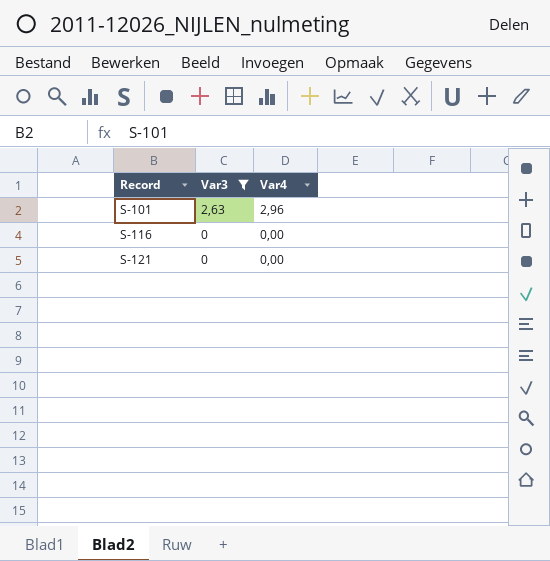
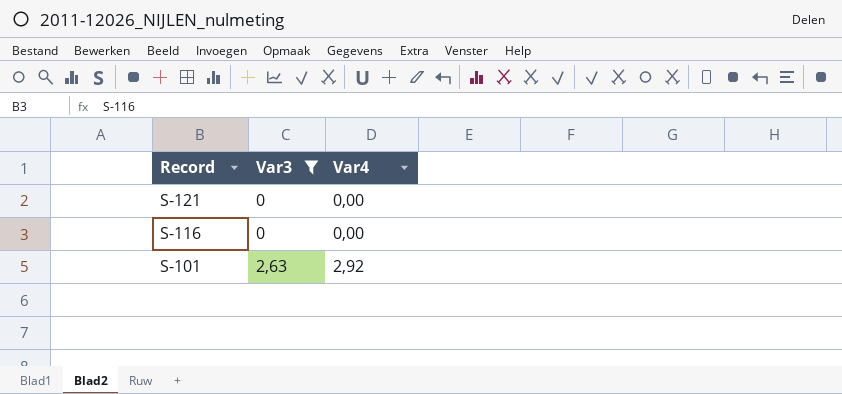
row order: Record ascending -> Record descending
S-101 | Var4: 2,96 -> 2,92

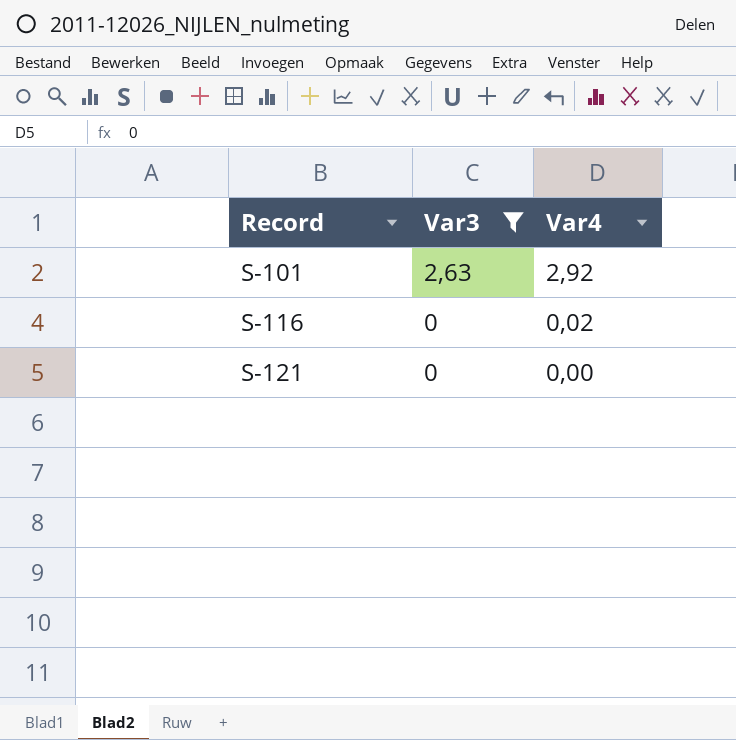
row order: Record descending -> Record ascending
S-116 | Var4: 0,00 -> 0,02

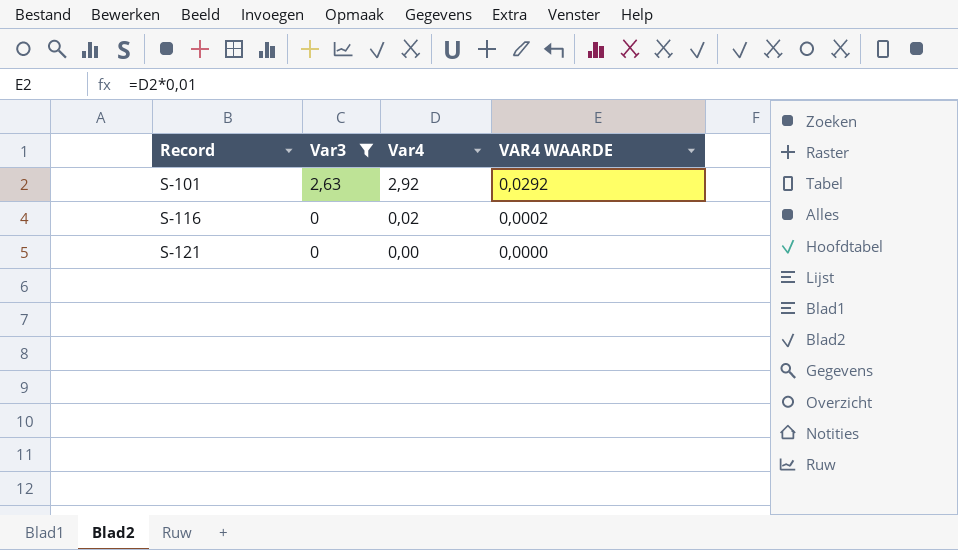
column VAR4 WAARDE | formula: none -> [Var4] * 0,01

